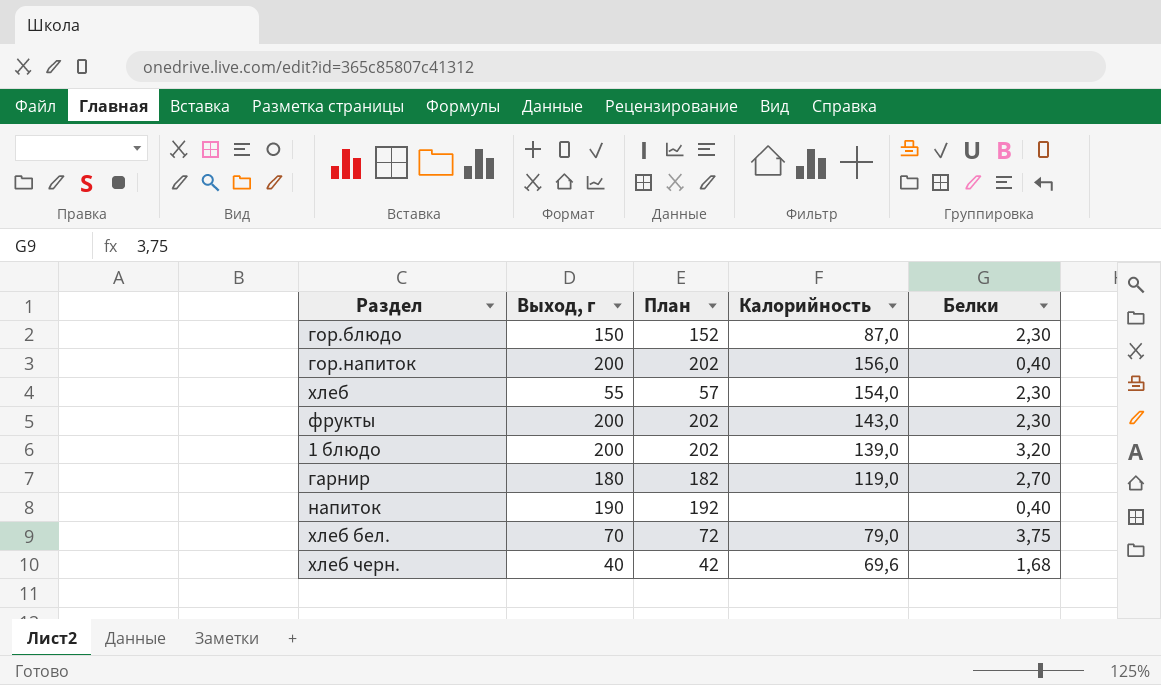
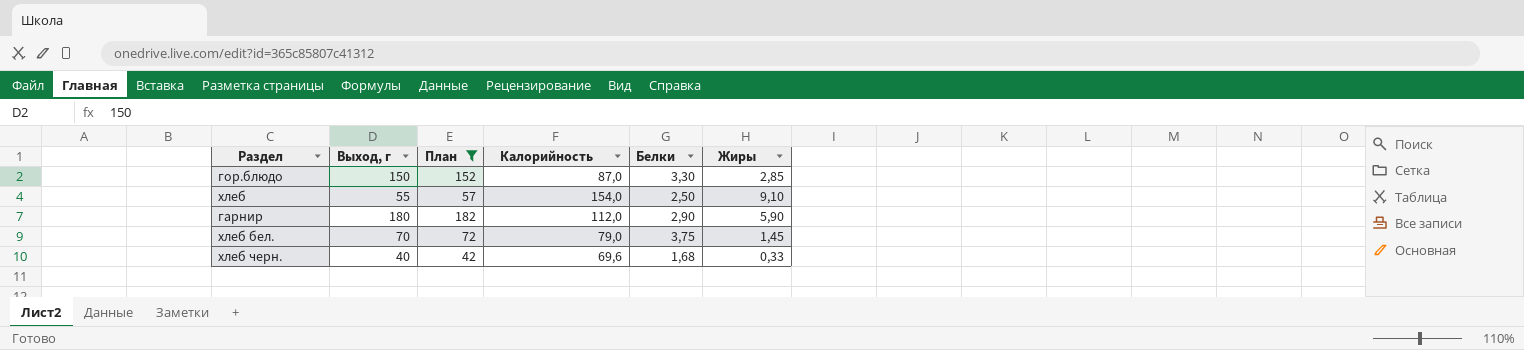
filter: none -> План <= 182
column Жиры | position: none -> 6
гор.блюдо | Белки: 2,30 -> 3,30
хлеб | Белки: 2,30 -> 2,50
гарнир | Калорийность: 119,0 -> 112,0
гарнир | Белки: 2,70 -> 2,90

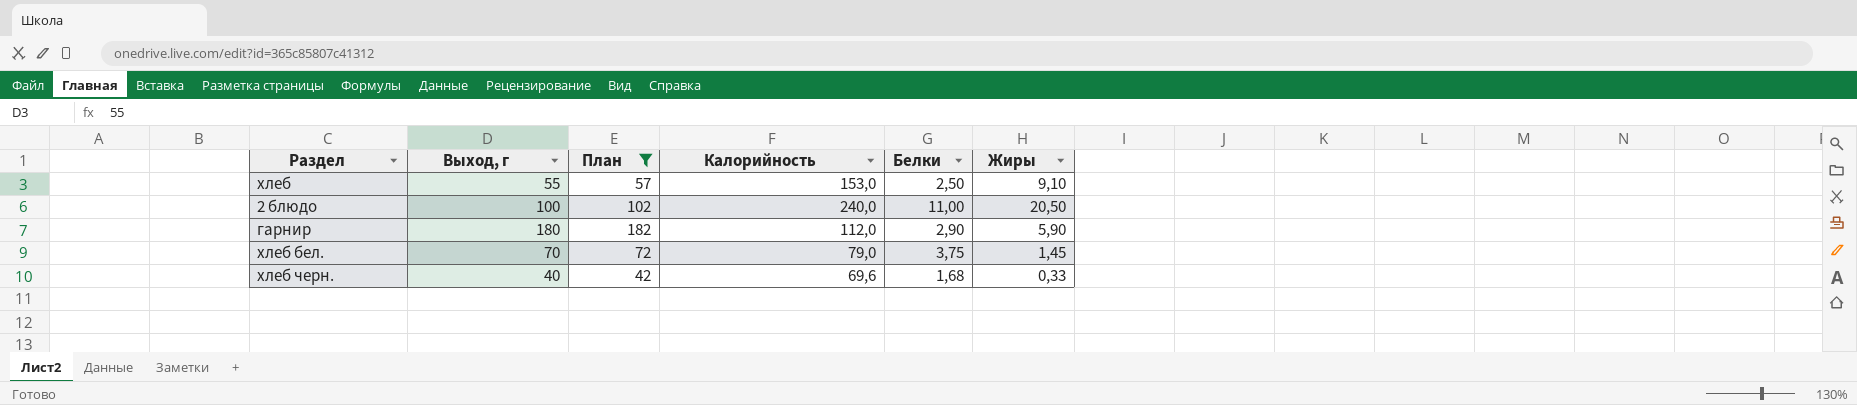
row гор.блюдо: 150 | 152 | 87,0 | 3,30 | 2,85 -> none
хлеб | Калорийность: 154,0 -> 153,0
row 2 блюдо: none -> 100 | 102 | 240,0 | 11,00 | 20,50

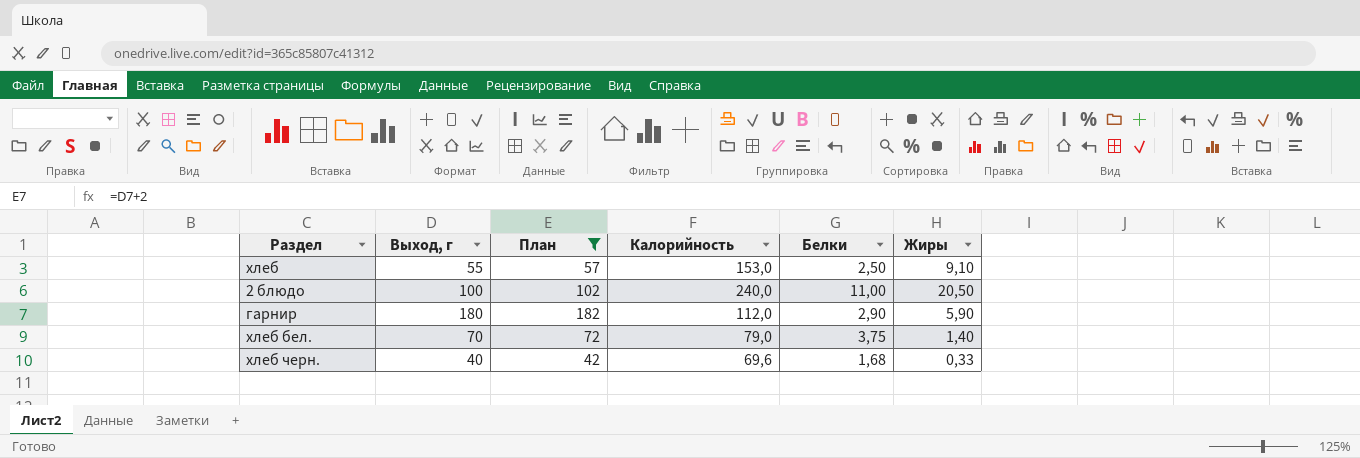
хлеб бел. | Жиры: 1,45 -> 1,40

